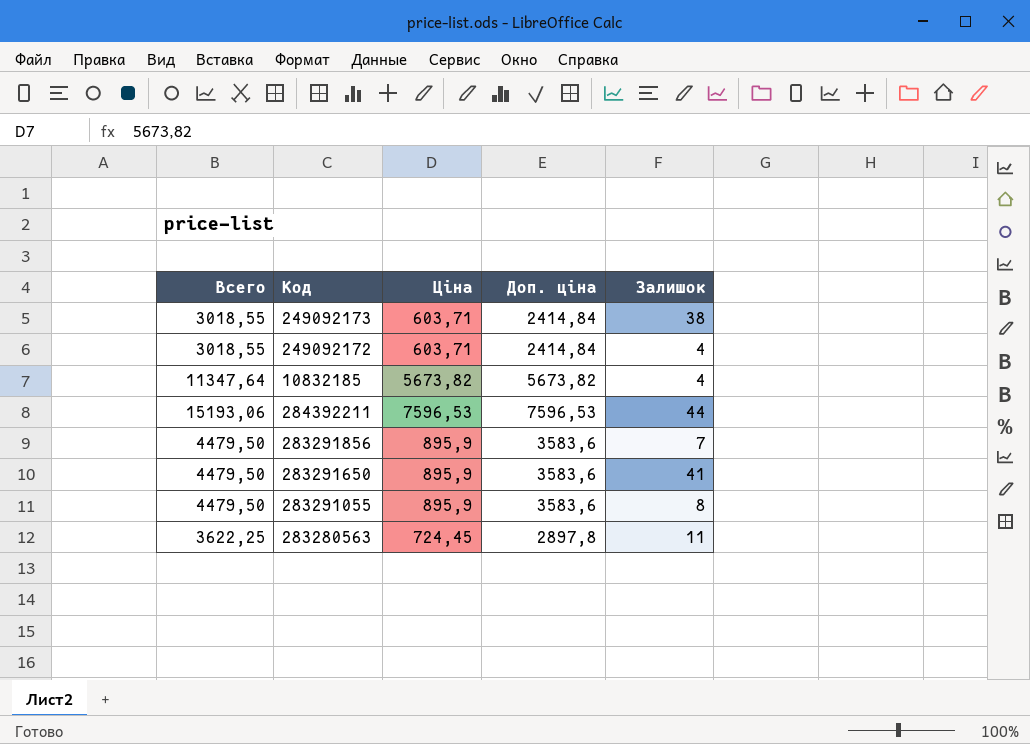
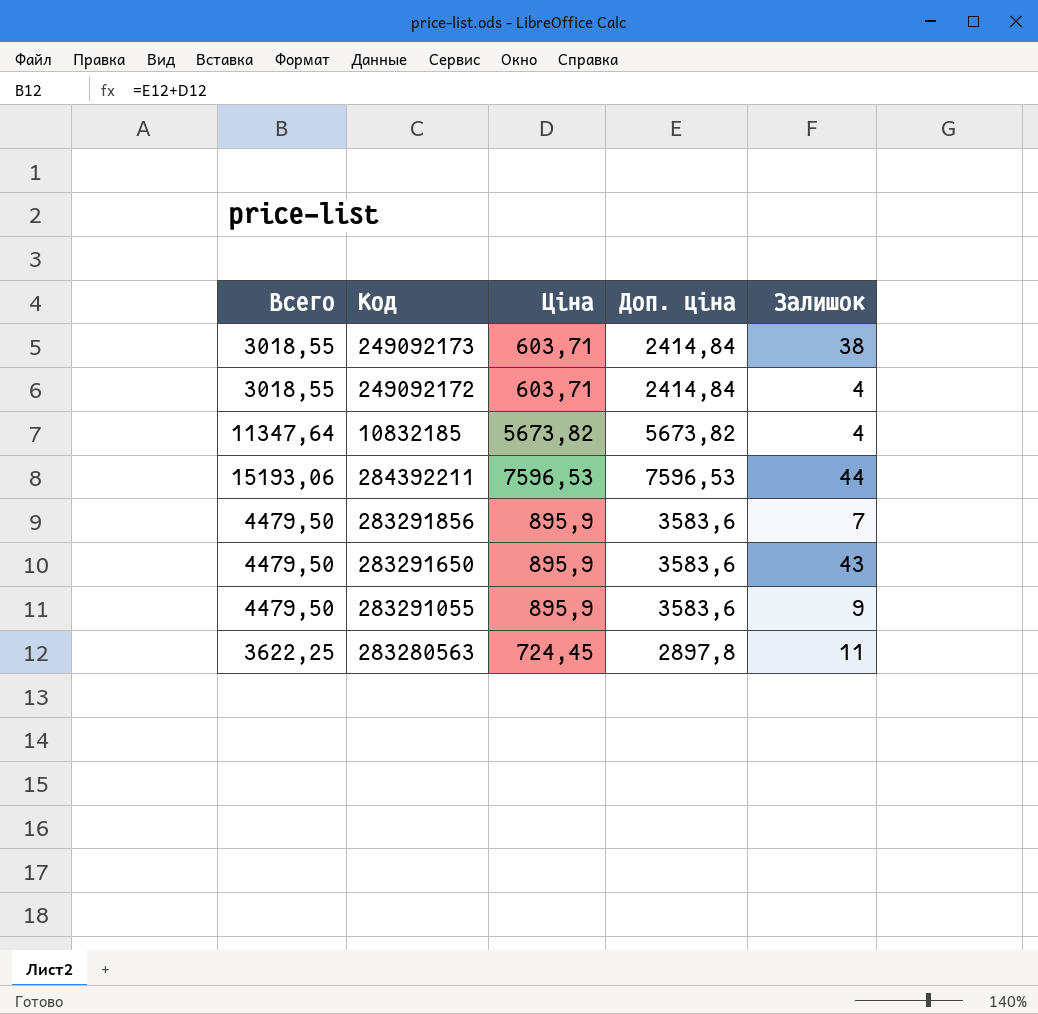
283291650 | Залишок: 41 -> 43
283291055 | Залишок: 8 -> 9

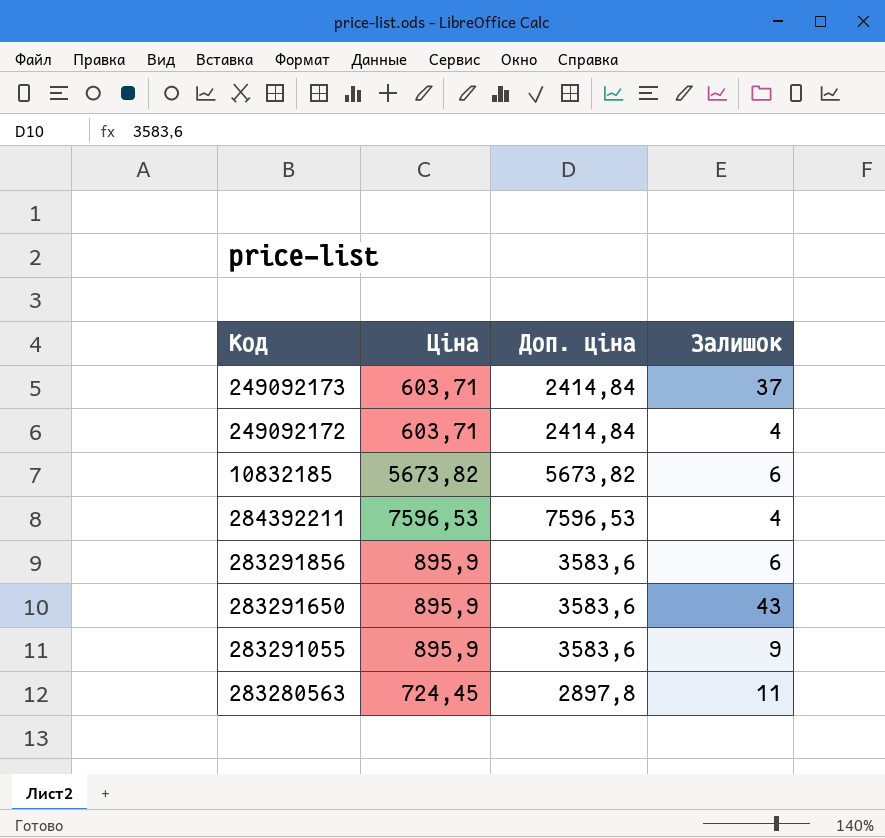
column Всего | formula: [Ціна] + [Доп. ціна] -> none
249092173 | Залишок: 38 -> 37
10832185 | Залишок: 4 -> 6
284392211 | Залишок: 44 -> 4
283291856 | Залишок: 7 -> 6

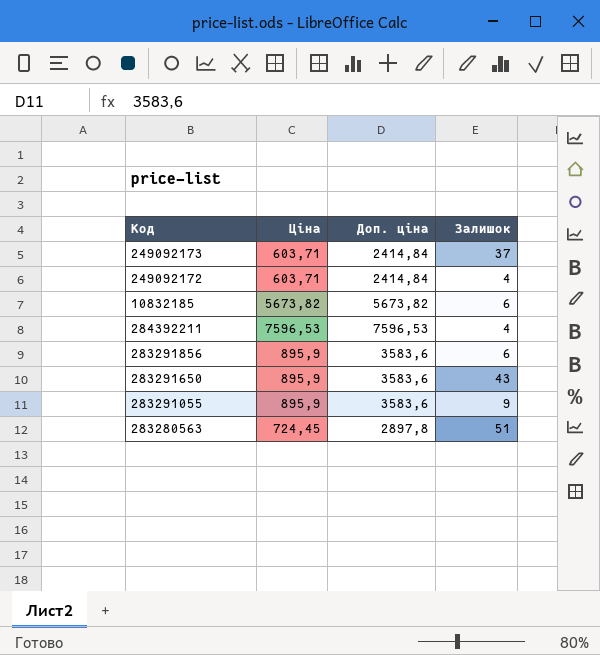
283280563 | Залишок: 11 -> 51

